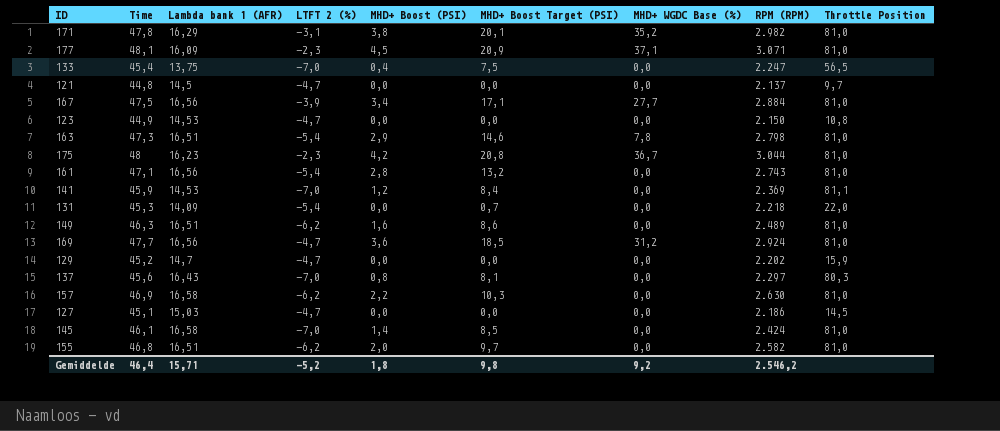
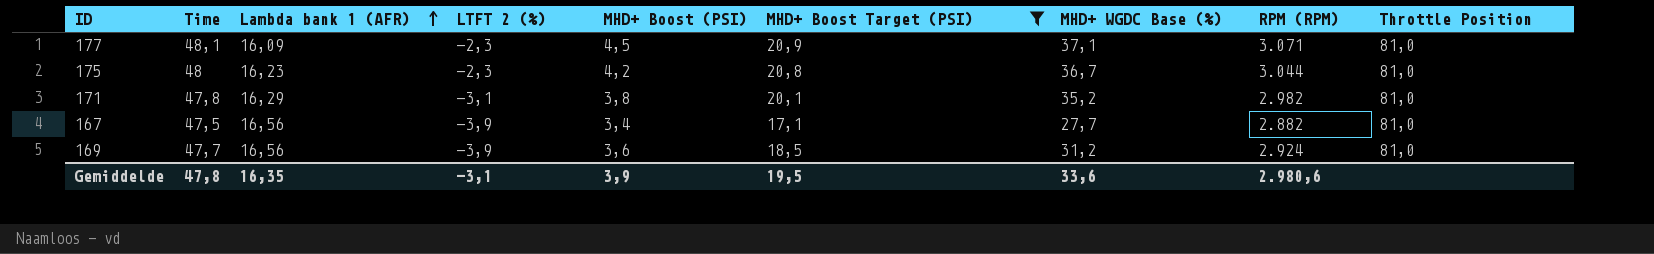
filter: none -> MHD+ Boost Target (PSI) >= 17,1
row order: none -> Lambda bank 1 (AFR) ascending
167 | RPM (RPM): 2.884 -> 2.882
169 | LTFT 2 (%): -4,7 -> -3,9
Gemiddelde | Time: 46,4 -> 47,8
Gemiddelde | Lambda bank 1 (AFR): 15,71 -> 16,35
Gemiddelde | LTFT 2 (%): -5,2 -> -3,1
Gemiddelde | MHD+ Boost (PSI): 1,8 -> 3,9
Gemiddelde | MHD+ Boost Target (PSI): 9,8 -> 19,5
Gemiddelde | MHD+ WGDC Base (%): 9,2 -> 33,6
Gemiddelde | RPM (RPM): 2.546,2 -> 2.980,6

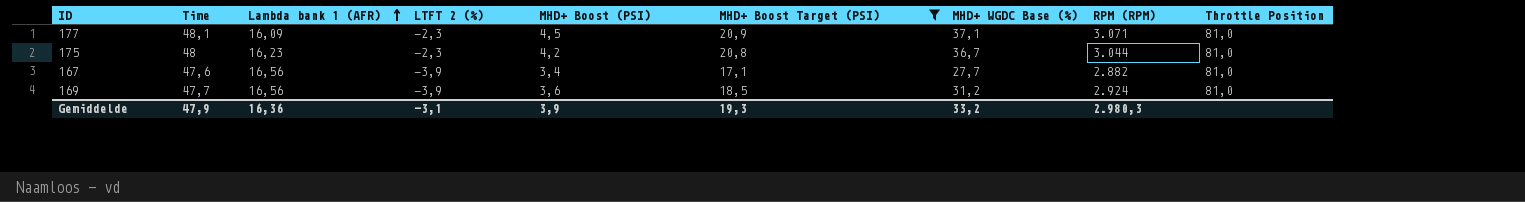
row 171: 47,8 | 16,29 | -3,1 | 3,8 | 20,1 | 35,2 | 2.982 | 81,0 -> none
167 | Time: 47,5 -> 47,6
Gemiddelde | Time: 47,8 -> 47,9
Gemiddelde | Lambda bank 1 (AFR): 16,35 -> 16,36
Gemiddelde | MHD+ Boost Target (PSI): 19,5 -> 19,3
Gemiddelde | MHD+ WGDC Base (%): 33,6 -> 33,2
Gemiddelde | RPM (RPM): 2.980,6 -> 2.980,3

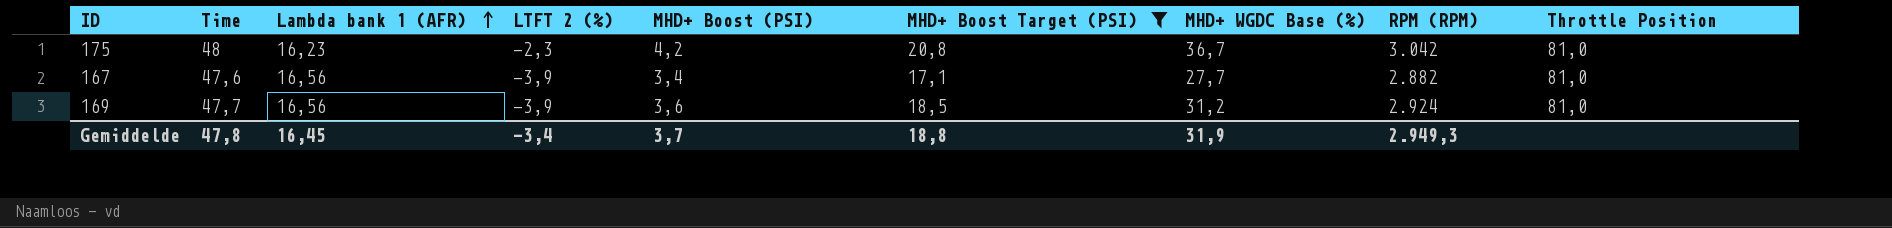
row 177: 48,1 | 16,09 | -2,3 | 4,5 | 20,9 | 37,1 | 3.071 | 81,0 -> none
175 | RPM (RPM): 3.044 -> 3.042
Gemiddelde | Time: 47,9 -> 47,8
Gemiddelde | Lambda bank 1 (AFR): 16,36 -> 16,45
Gemiddelde | LTFT 2 (%): -3,1 -> -3,4
Gemiddelde | MHD+ Boost (PSI): 3,9 -> 3,7
Gemiddelde | MHD+ Boost Target (PSI): 19,3 -> 18,8
Gemiddelde | MHD+ WGDC Base (%): 33,2 -> 31,9
Gemiddelde | RPM (RPM): 2.980,3 -> 2.949,3

